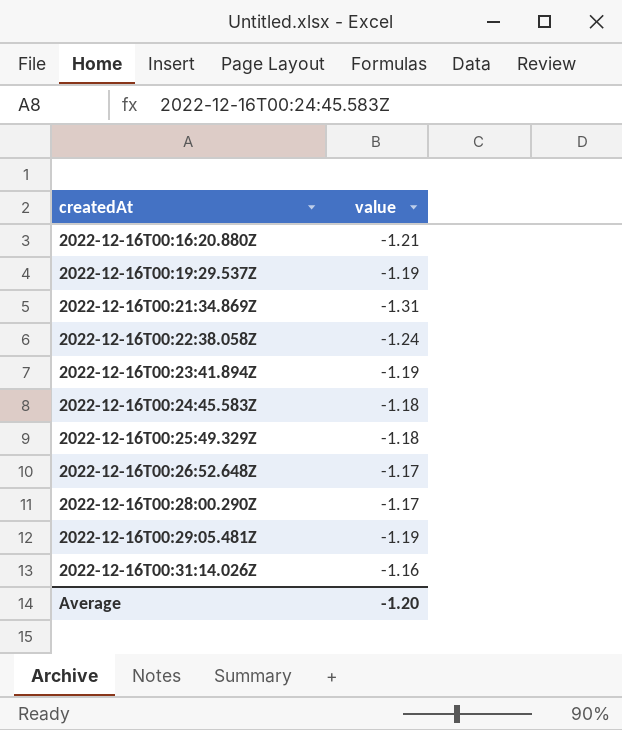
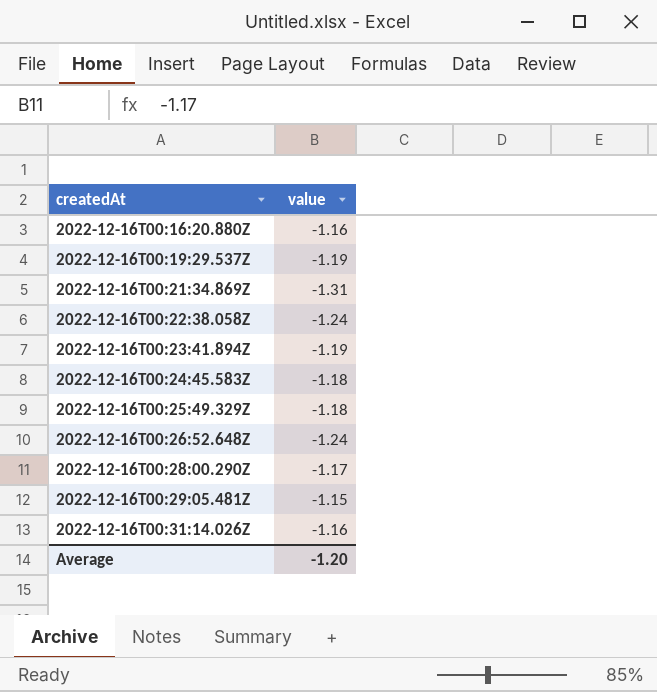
2022-12-16T00:16:20.880Z | value: -1.21 -> -1.16
2022-12-16T00:26:52.648Z | value: -1.17 -> -1.24
2022-12-16T00:29:05.481Z | value: -1.19 -> -1.15

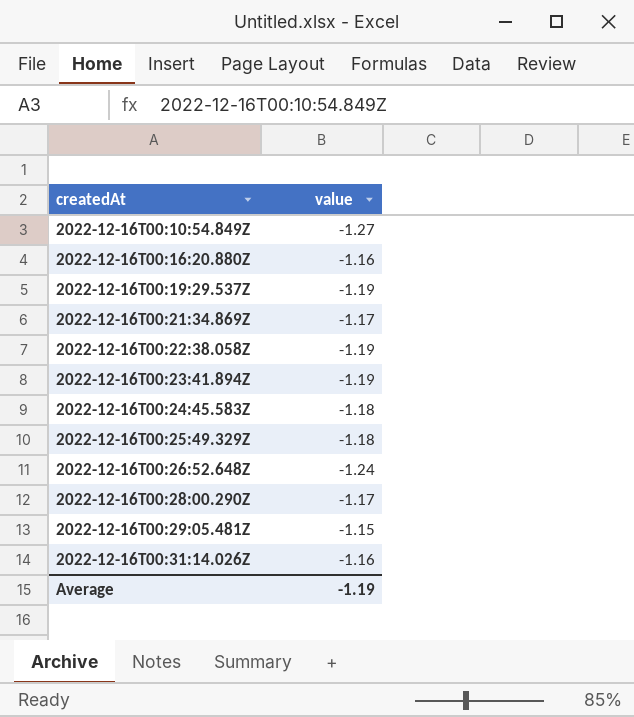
row 2022-12-16T00:10:54.849Z: none -> -1.27
2022-12-16T00:21:34.869Z | value: -1.31 -> -1.17
2022-12-16T00:22:38.058Z | value: -1.24 -> -1.19
Average | value: -1.20 -> -1.19

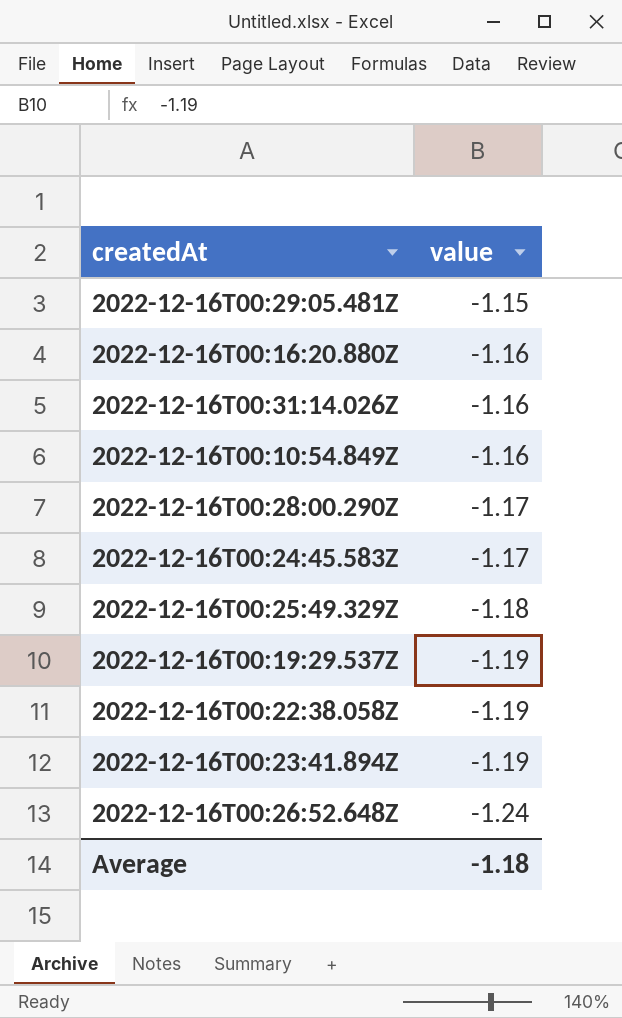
row order: createdAt ascending -> value descending
row 2022-12-16T00:21:34.869Z: -1.17 -> none
2022-12-16T00:10:54.849Z | value: -1.27 -> -1.16
2022-12-16T00:24:45.583Z | value: -1.18 -> -1.17
Average | value: -1.19 -> -1.18

